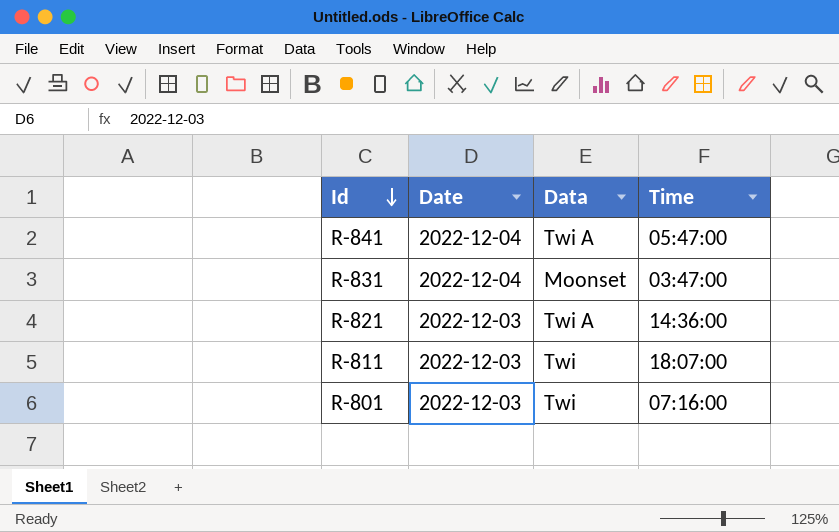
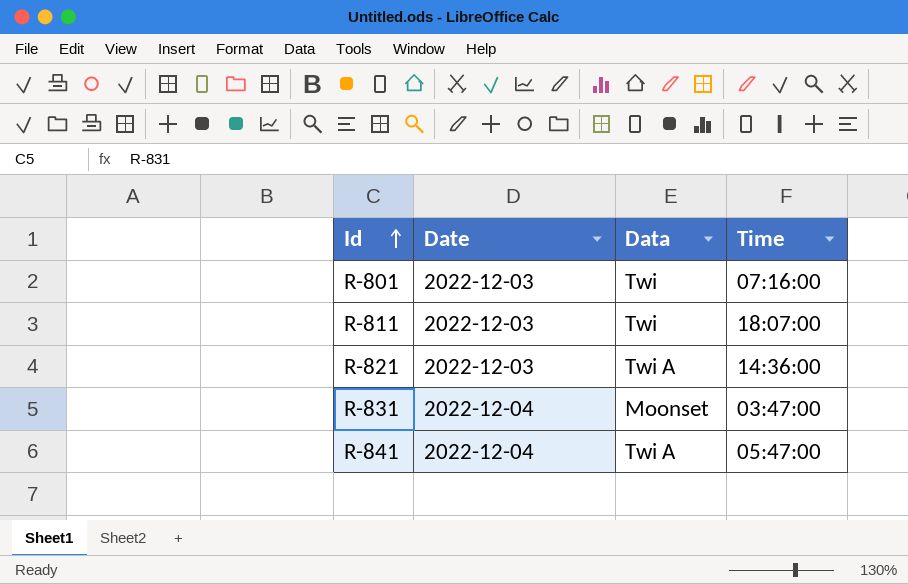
row order: Id descending -> Id ascending

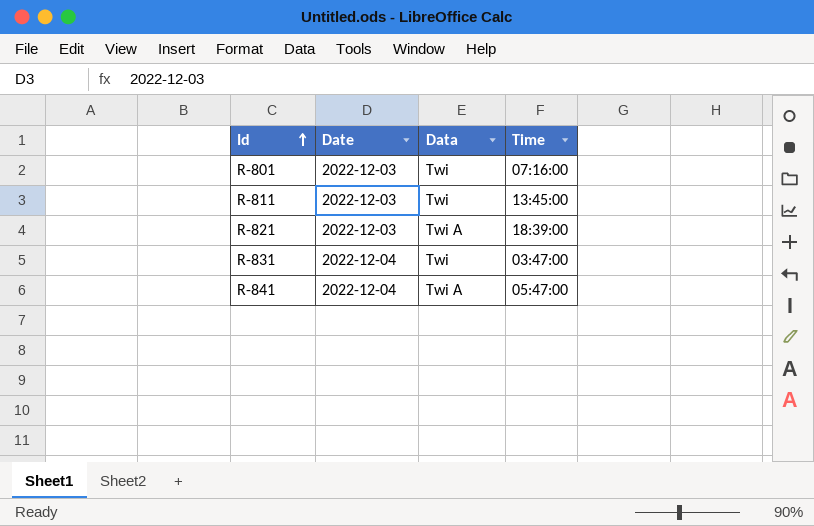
R-811 | Time: 18:07:00 -> 13:45:00
R-821 | Time: 14:36:00 -> 18:39:00
R-831 | Data: Moonset -> Twi

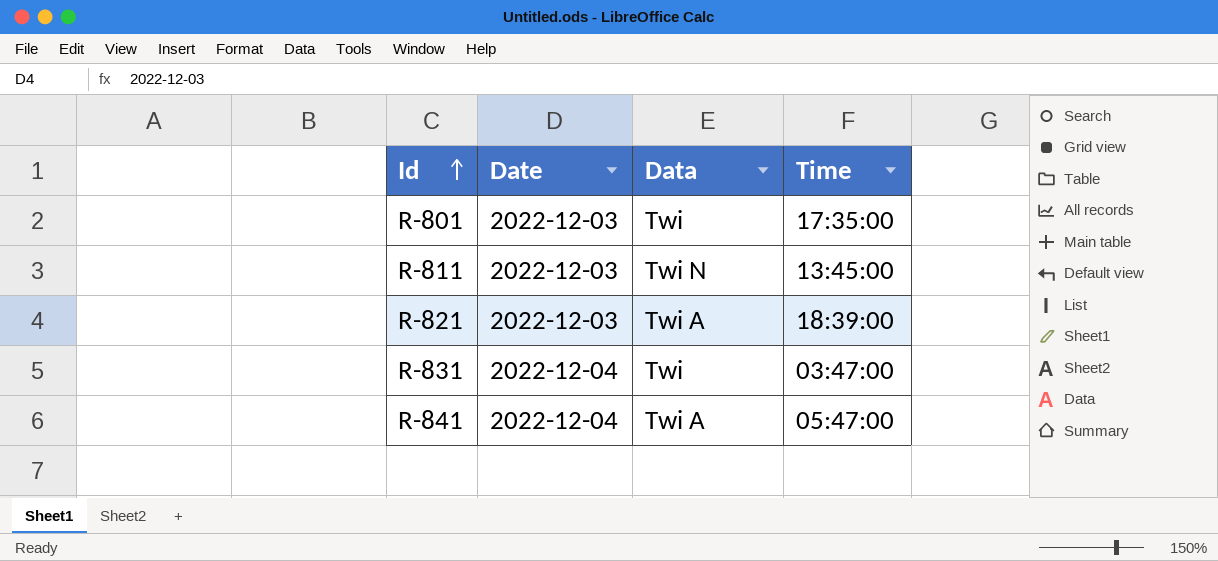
R-801 | Time: 07:16:00 -> 17:35:00
R-811 | Data: Twi -> Twi N

